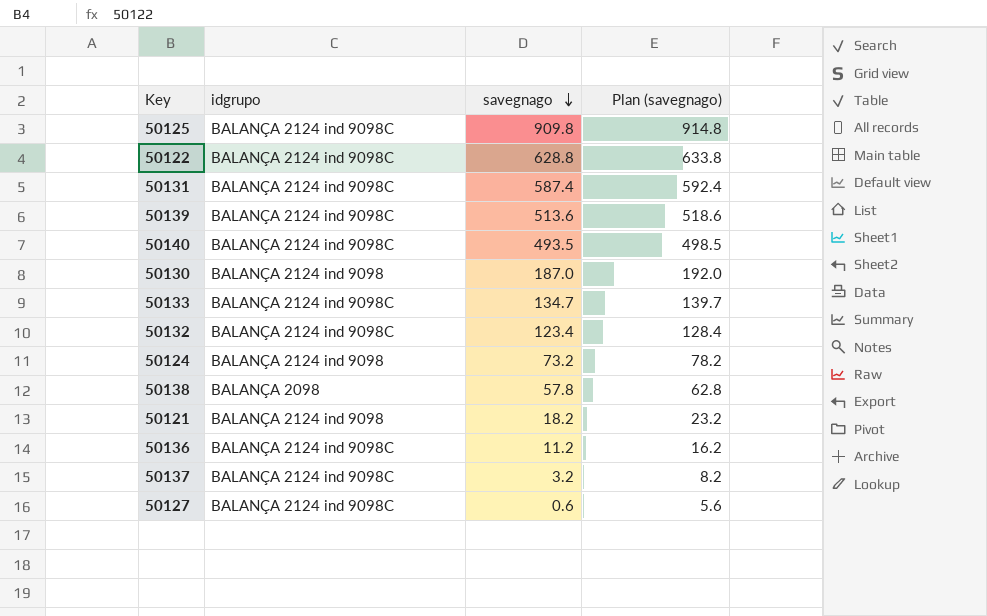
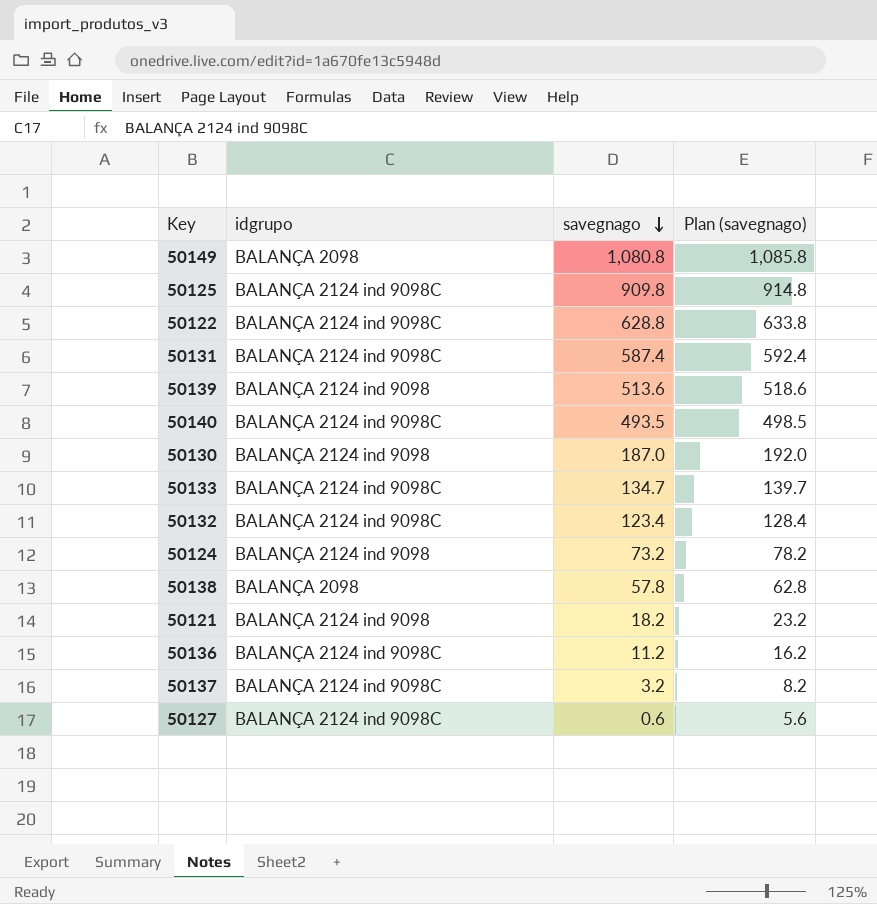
row 50149: none -> BALANÇA 2098 | 1,080.8 | 1,085.8
50139 | idgrupo: BALANÇA 2124 ind 9098C -> BALANÇA 2124 ind 9098

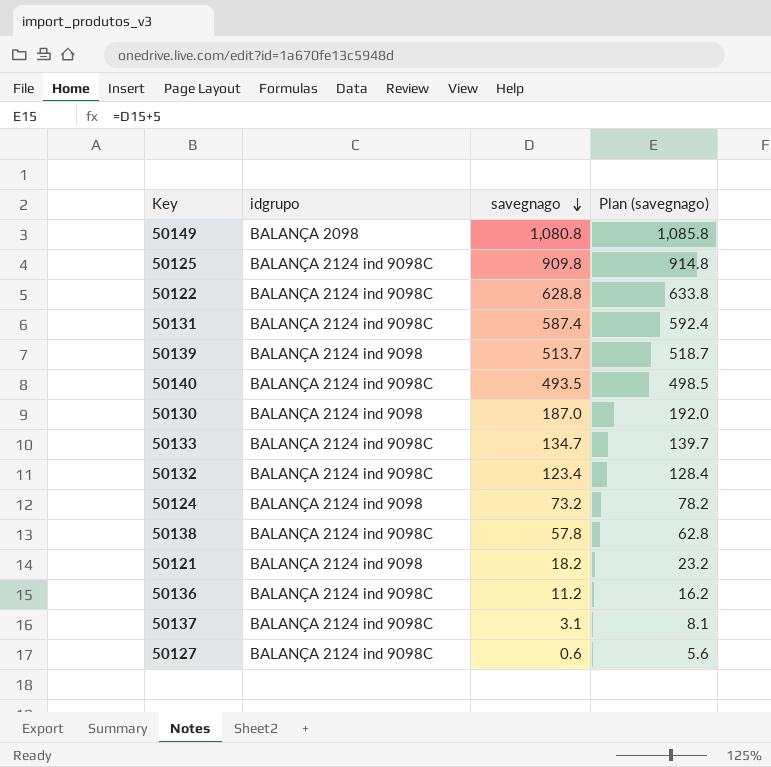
50139 | savegnago: 513.6 -> 513.7
50139 | Plan (savegnago): 518.6 -> 518.7
50138 | idgrupo: BALANÇA 2098 -> BALANÇA 2124 ind 9098C
50137 | savegnago: 3.2 -> 3.1
50137 | Plan (savegnago): 8.2 -> 8.1

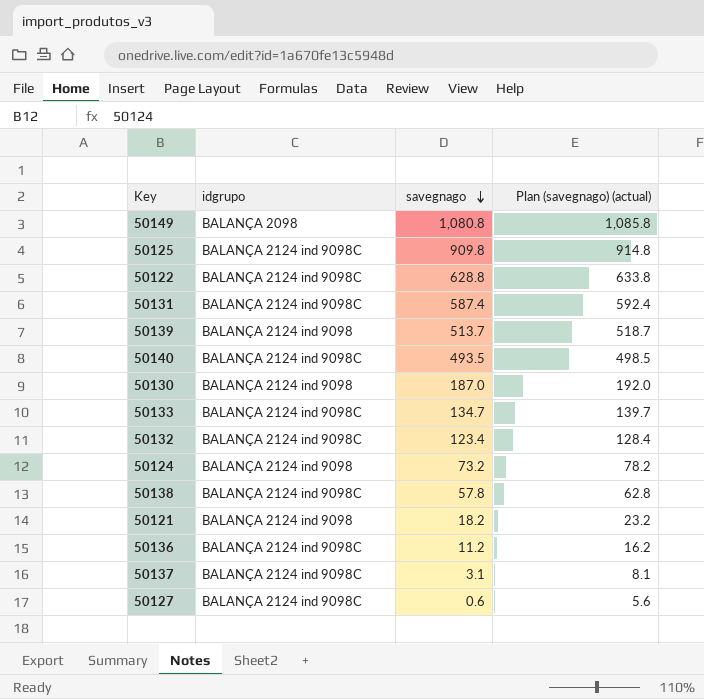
column name: Plan (savegnago) -> Plan (savegnago) (actual)

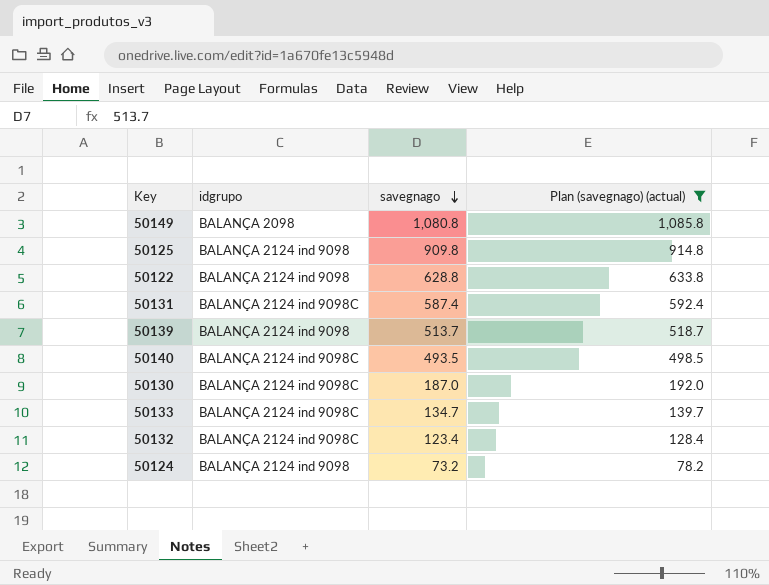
filter: none -> Plan (savegnago) (actual) >= 78.2
50125 | idgrupo: BALANÇA 2124 ind 9098C -> BALANÇA 2124 ind 9098
50122 | idgrupo: BALANÇA 2124 ind 9098C -> BALANÇA 2124 ind 9098
50130 | idgrupo: BALANÇA 2124 ind 9098 -> BALANÇA 2124 ind 9098C

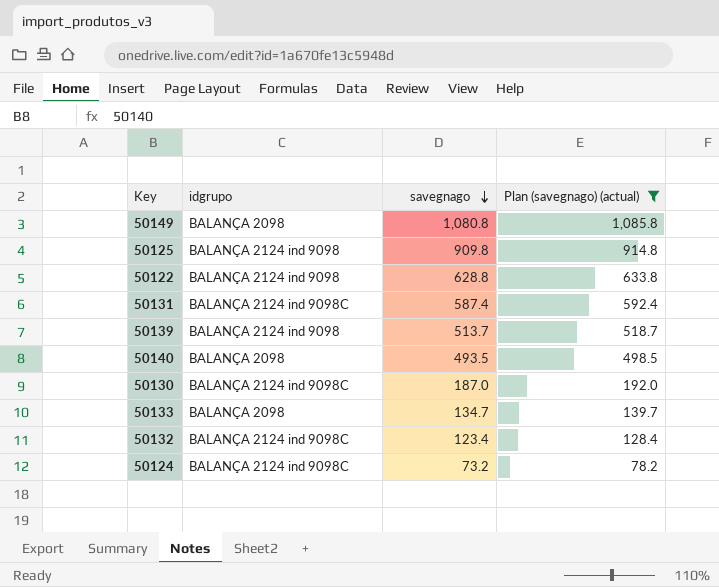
50140 | idgrupo: BALANÇA 2124 ind 9098C -> BALANÇA 2098
50133 | idgrupo: BALANÇA 2124 ind 9098C -> BALANÇA 2098
50124 | idgrupo: BALANÇA 2124 ind 9098 -> BALANÇA 2124 ind 9098C

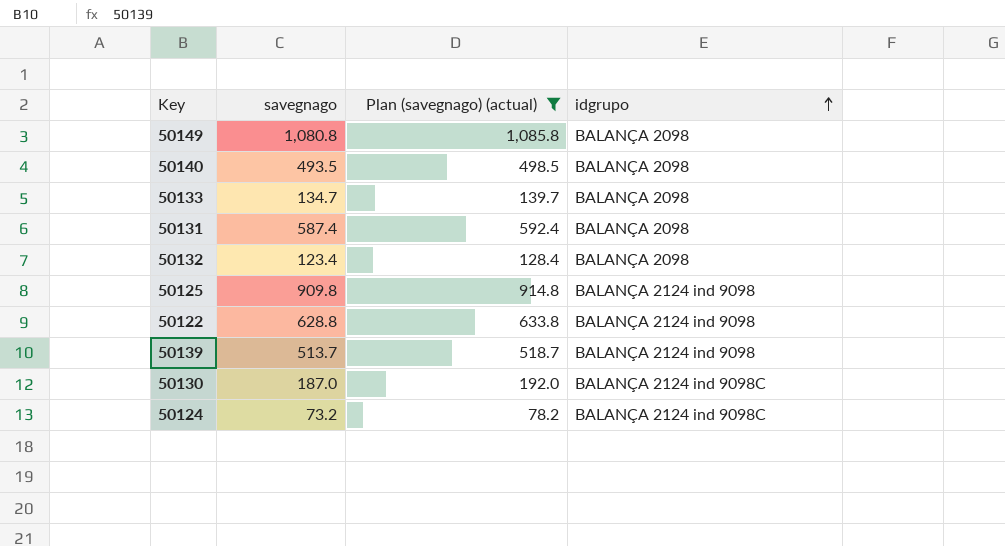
row order: savegnago descending -> idgrupo ascending
column idgrupo | position: 2 -> 4
50131 | idgrupo: BALANÇA 2124 ind 9098C -> BALANÇA 2098
50132 | idgrupo: BALANÇA 2124 ind 9098C -> BALANÇA 2098

